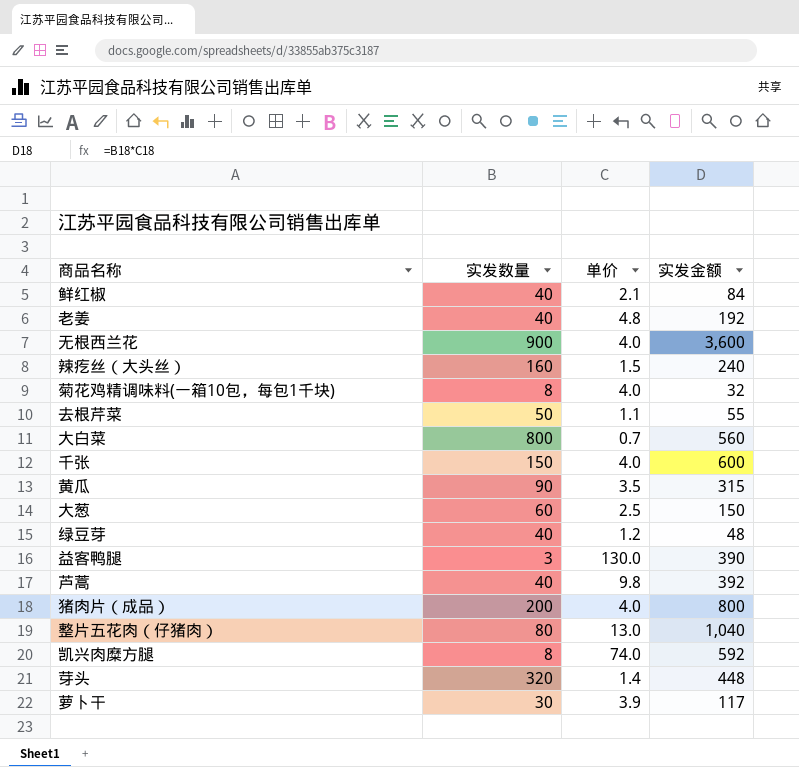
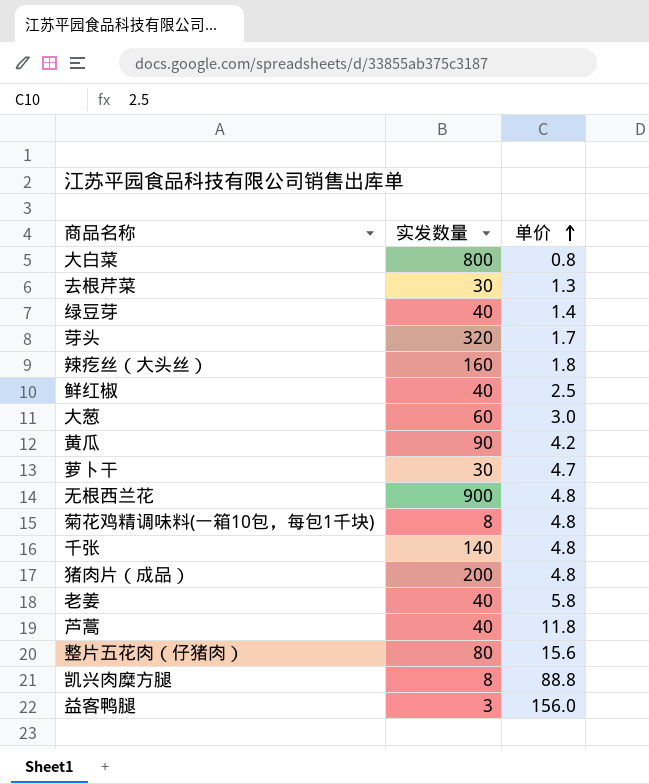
row order: none -> 单价 ascending
column 实发金额 | formula: [实发数量] * [单价] -> none
大白菜 | 单价: 0.7 -> 0.8
去根芹菜 | 实发数量: 50 -> 30
去根芹菜 | 单价: 1.1 -> 1.3
绿豆芽 | 单价: 1.2 -> 1.4
芽头 | 单价: 1.4 -> 1.7
辣疙丝（大头丝） | 单价: 1.5 -> 1.8
鲜红椒 | 单价: 2.1 -> 2.5
大葱 | 单价: 2.5 -> 3.0
黄瓜 | 单价: 3.5 -> 4.2
萝卜干 | 单价: 3.9 -> 4.7
无根西兰花 | 单价: 4.0 -> 4.8
菊花鸡精调味料(一箱10包，每包1千块) | 单价: 4.0 -> 4.8
千张 | 实发数量: 150 -> 140
千张 | 单价: 4.0 -> 4.8
猪肉片（成品） | 单价: 4.0 -> 4.8
老姜 | 单价: 4.8 -> 5.8
芦蒿 | 单价: 9.8 -> 11.8
整片五花肉（仔猪肉） | 单价: 13.0 -> 15.6
凯兴肉糜方腿 | 单价: 74.0 -> 88.8
益客鸭腿 | 单价: 130.0 -> 156.0

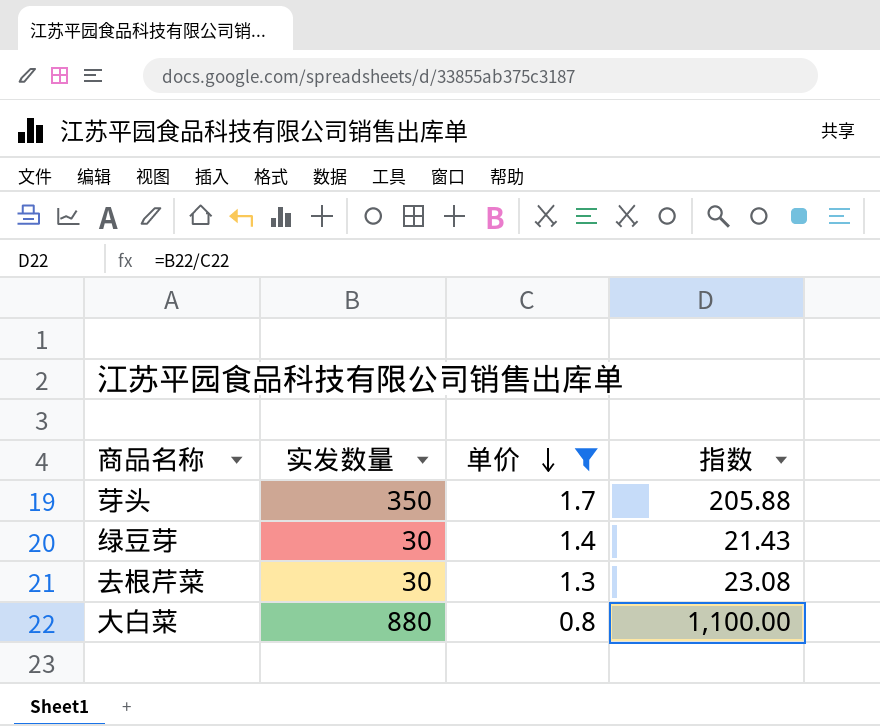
filter: none -> 单价 <= 1.7
row order: 单价 ascending -> 单价 descending
column 指数 | formula: none -> [实发数量] / [单价]
芽头 | 实发数量: 320 -> 350
绿豆芽 | 实发数量: 40 -> 30
大白菜 | 实发数量: 800 -> 880

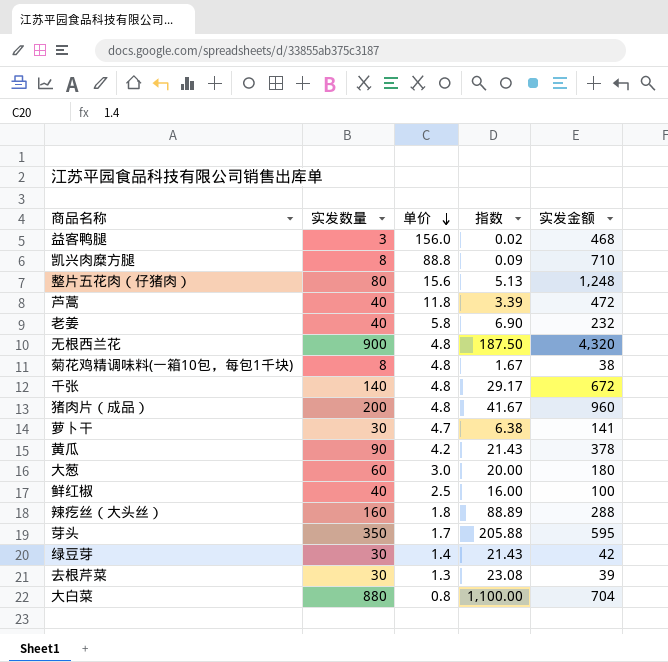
filter: 单价 <= 1.7 -> none
column 实发金额 | formula: none -> [实发数量] * [单价]

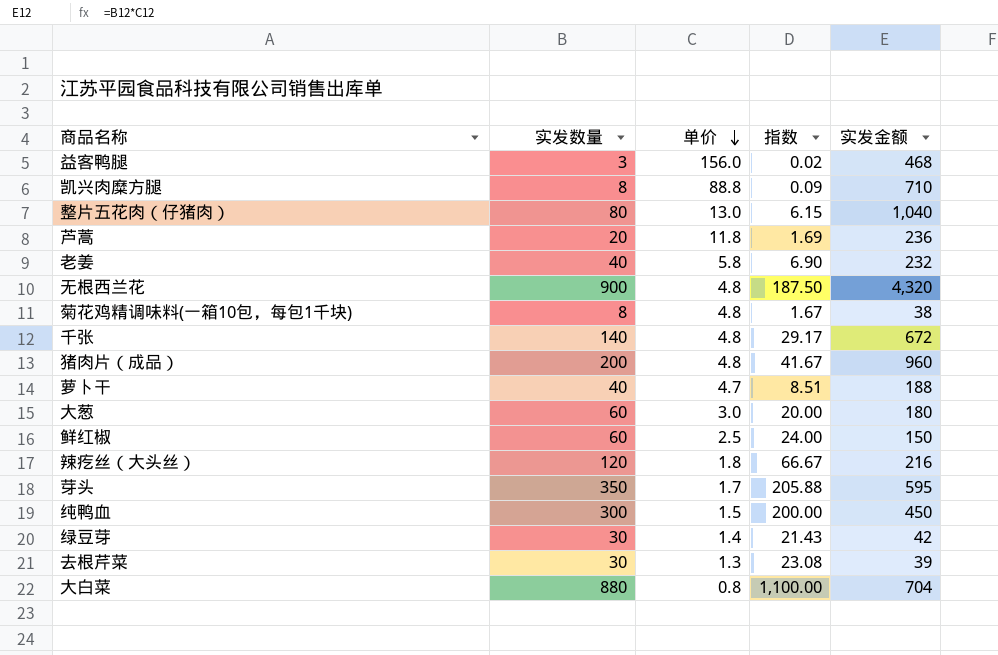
row 黄瓜: 90 | 4.2 | 21.43 | 378 -> none
整片五花肉（仔猪肉） | 单价: 15.6 -> 13.0
整片五花肉（仔猪肉） | 指数: 5.13 -> 6.15
整片五花肉（仔猪肉） | 实发金额: 1,248 -> 1,040
芦蒿 | 实发数量: 40 -> 20
芦蒿 | 指数: 3.39 -> 1.69
芦蒿 | 实发金额: 472 -> 236
萝卜干 | 实发数量: 30 -> 40
萝卜干 | 指数: 6.38 -> 8.51
萝卜干 | 实发金额: 141 -> 188
鲜红椒 | 实发数量: 40 -> 60
鲜红椒 | 指数: 16.00 -> 24.00
鲜红椒 | 实发金额: 100 -> 150
辣疙丝（大头丝） | 实发数量: 160 -> 120
辣疙丝（大头丝） | 指数: 88.89 -> 66.67
辣疙丝（大头丝） | 实发金额: 288 -> 216
row 纯鸭血: none -> 300 | 1.5 | 200.00 | 450

